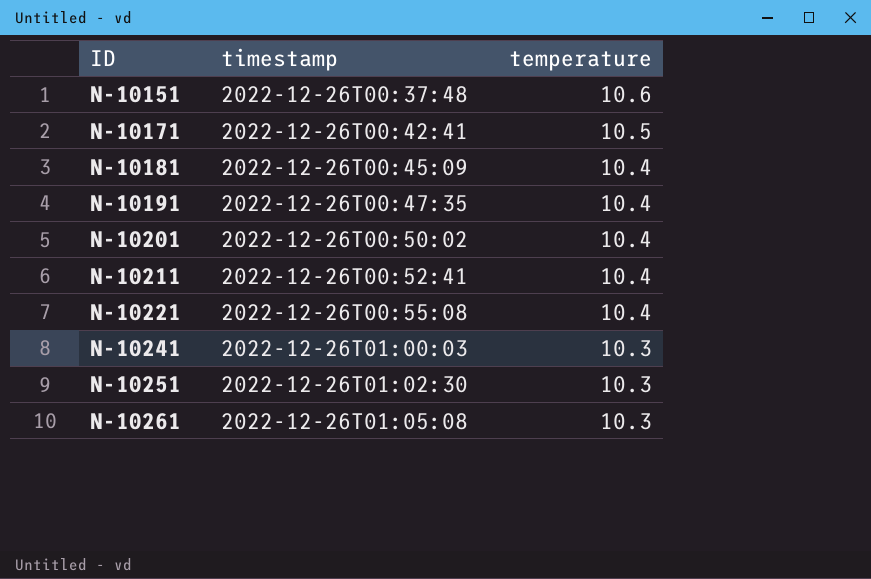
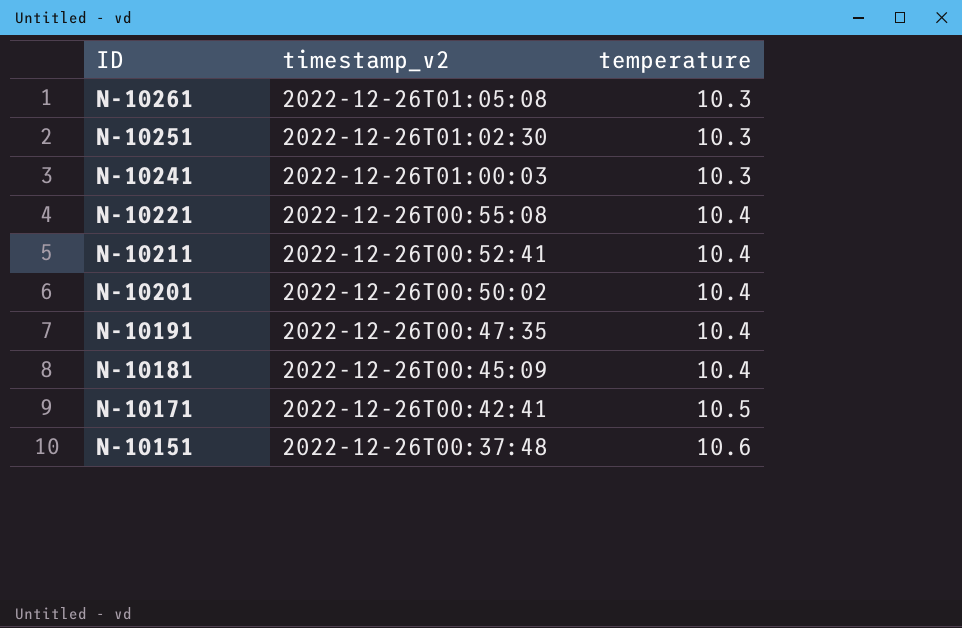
row order: ID ascending -> ID descending
column name: timestamp -> timestamp_v2

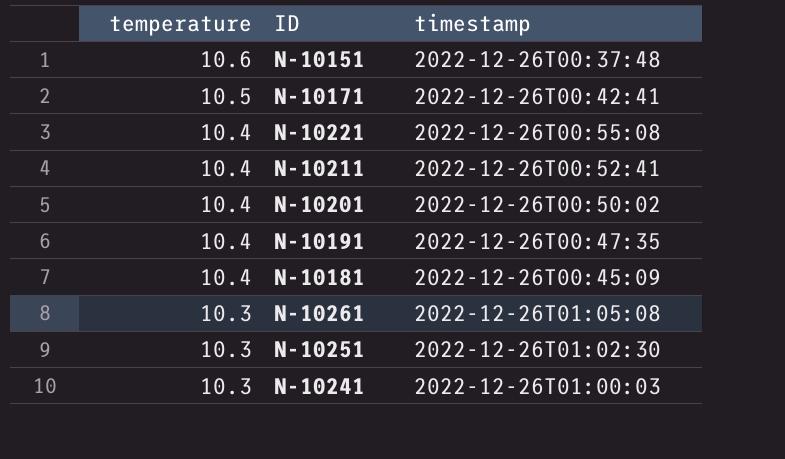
row order: ID descending -> temperature descending
column temperature | position: 3 -> 1
column name: timestamp_v2 -> timestamp

